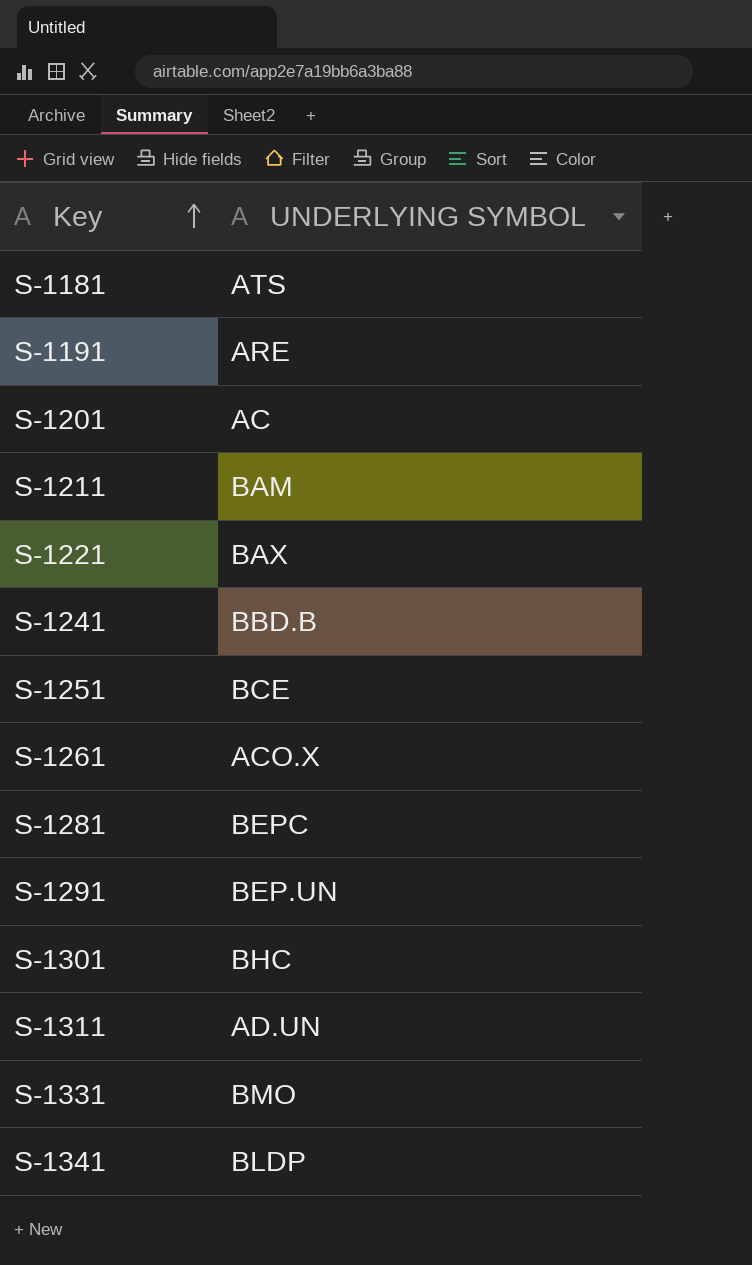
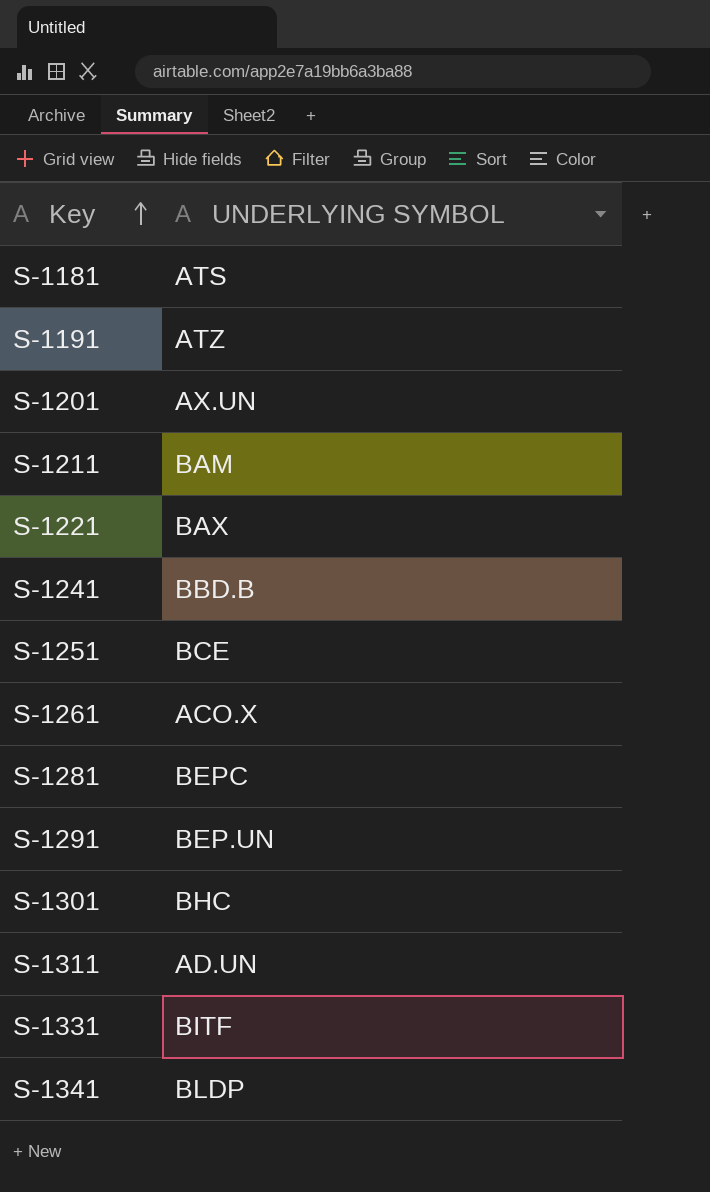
S-1191 | UNDERLYING SYMBOL: ARE -> ATZ
S-1201 | UNDERLYING SYMBOL: AC -> AX.UN
S-1331 | UNDERLYING SYMBOL: BMO -> BITF

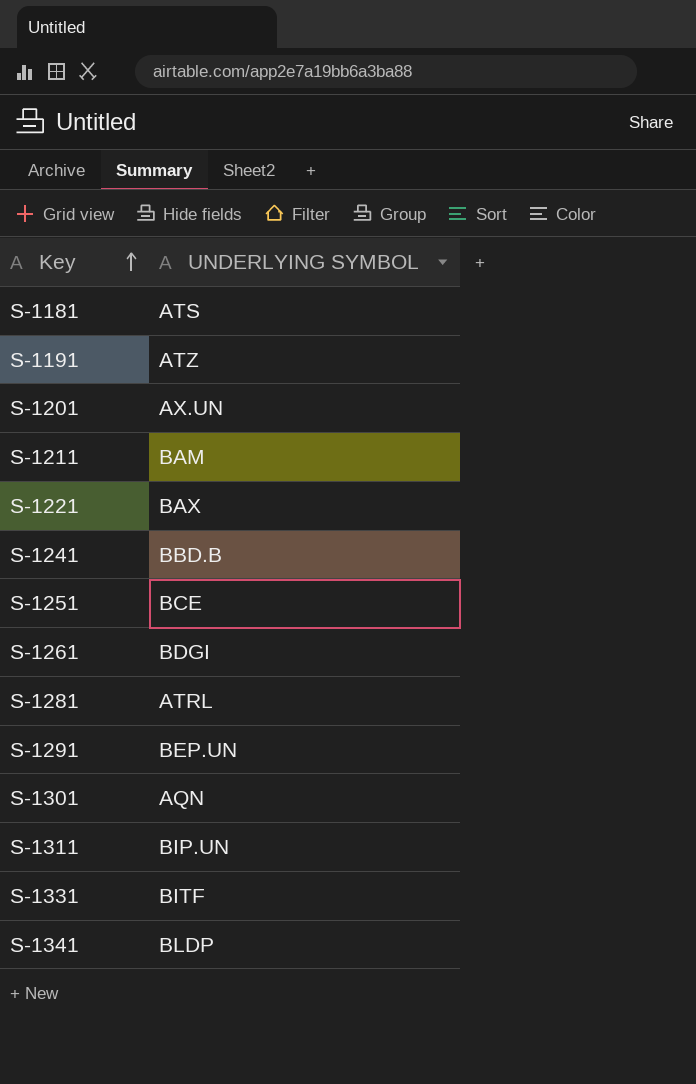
S-1261 | UNDERLYING SYMBOL: ACO.X -> BDGI
S-1281 | UNDERLYING SYMBOL: BEPC -> ATRL
S-1301 | UNDERLYING SYMBOL: BHC -> AQN
S-1311 | UNDERLYING SYMBOL: AD.UN -> BIP.UN

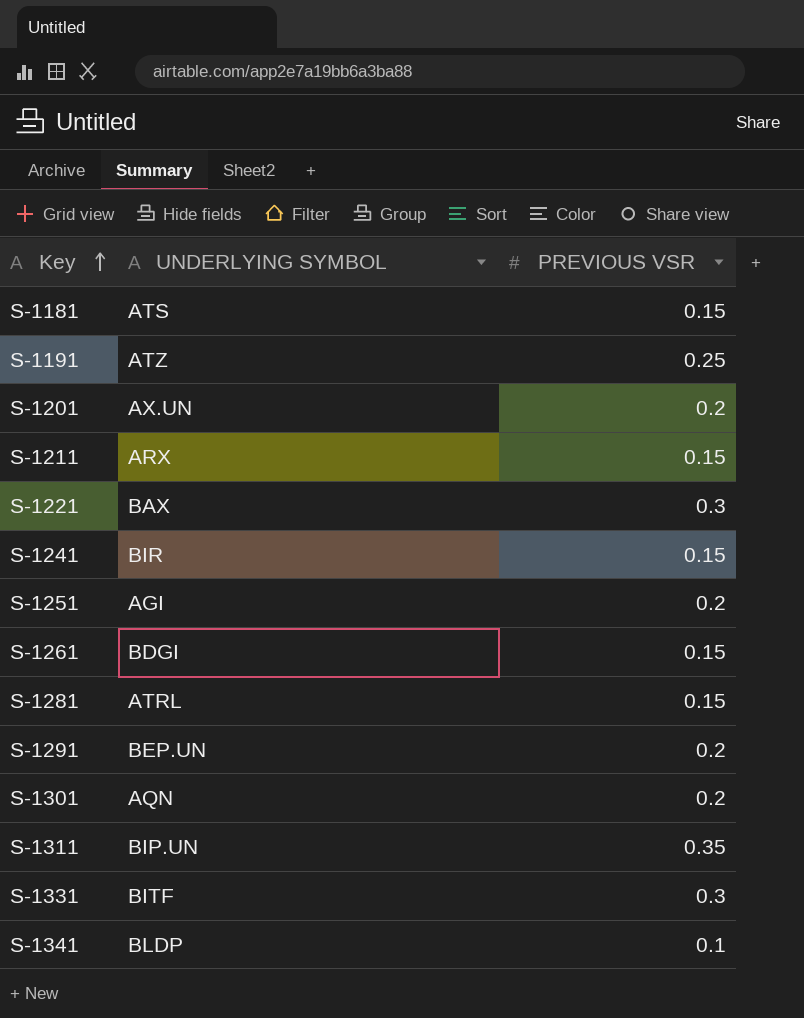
column PREVIOUS VSR | position: none -> 3
S-1211 | UNDERLYING SYMBOL: BAM -> ARX
S-1241 | UNDERLYING SYMBOL: BBD.B -> BIR
S-1251 | UNDERLYING SYMBOL: BCE -> AGI

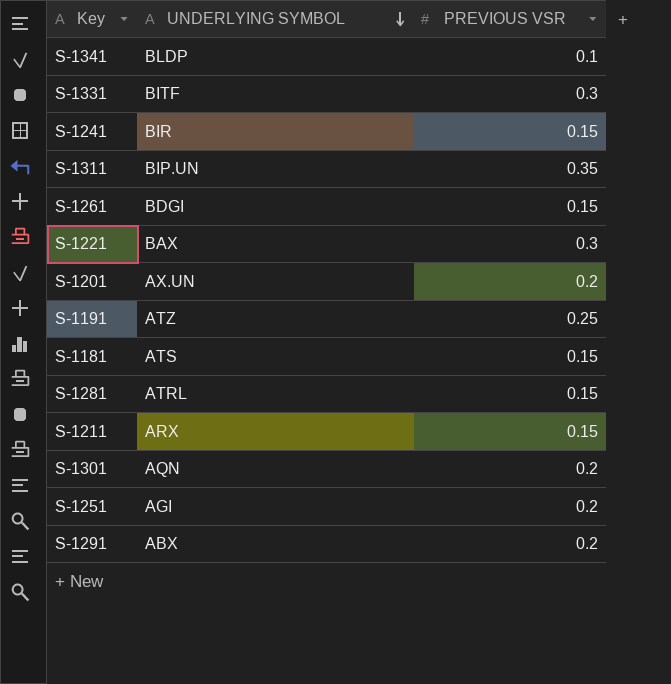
row order: Key ascending -> UNDERLYING SYMBOL descending
S-1291 | UNDERLYING SYMBOL: BEP.UN -> ABX

